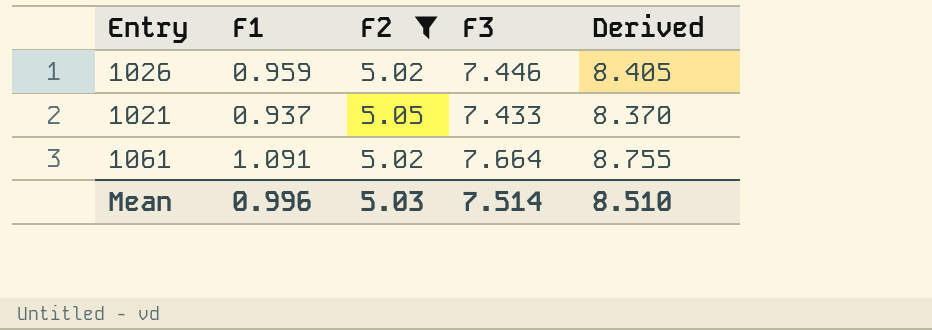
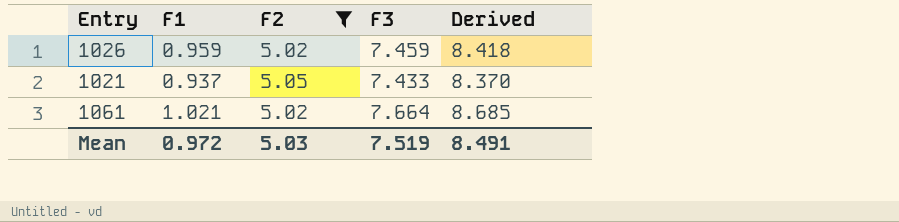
1026 | F3: 7.446 -> 7.459
1026 | Derived: 8.405 -> 8.418
1061 | F1: 1.091 -> 1.021
1061 | Derived: 8.755 -> 8.685
Mean | F1: 0.996 -> 0.972
Mean | F3: 7.514 -> 7.519
Mean | Derived: 8.510 -> 8.491

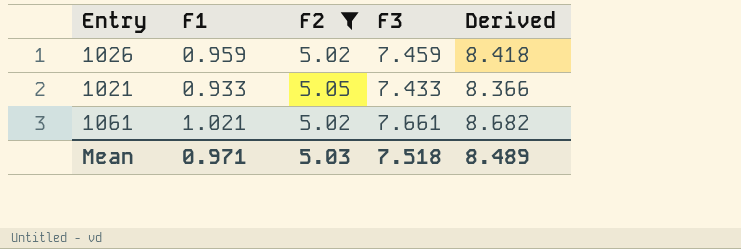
1021 | F1: 0.937 -> 0.933
1021 | Derived: 8.370 -> 8.366
1061 | F3: 7.664 -> 7.661
1061 | Derived: 8.685 -> 8.682
Mean | F1: 0.972 -> 0.971
Mean | F3: 7.519 -> 7.518
Mean | Derived: 8.491 -> 8.489

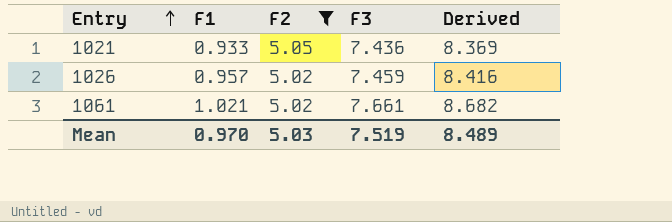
row order: none -> Entry ascending
1021 | F3: 7.433 -> 7.436
1021 | Derived: 8.366 -> 8.369
1026 | F1: 0.959 -> 0.957
1026 | Derived: 8.418 -> 8.416
Mean | F1: 0.971 -> 0.970
Mean | F3: 7.518 -> 7.519

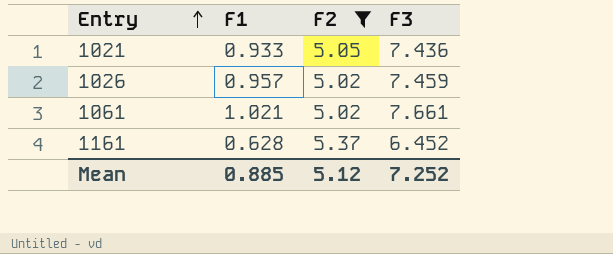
column Derived | formula: [F1] + [F3] -> none
row 1161: none -> 0.628 | 5.37 | 6.452
Mean | F1: 0.970 -> 0.885
Mean | F2: 5.03 -> 5.12
Mean | F3: 7.519 -> 7.252

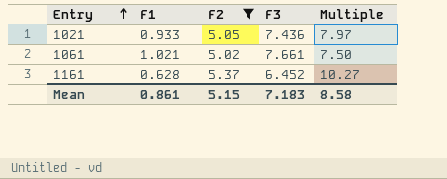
column Multiple | formula: none -> [F3] / [F1]
row 1026: 0.957 | 5.02 | 7.459 -> none
Mean | F1: 0.885 -> 0.861
Mean | F2: 5.12 -> 5.15
Mean | F3: 7.252 -> 7.183

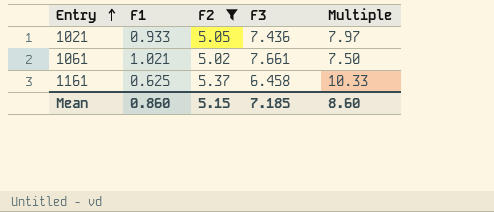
1161 | F1: 0.628 -> 0.625
1161 | F3: 6.452 -> 6.458
1161 | Multiple: 10.27 -> 10.33
Mean | F1: 0.861 -> 0.860
Mean | F3: 7.183 -> 7.185
Mean | Multiple: 8.58 -> 8.60

